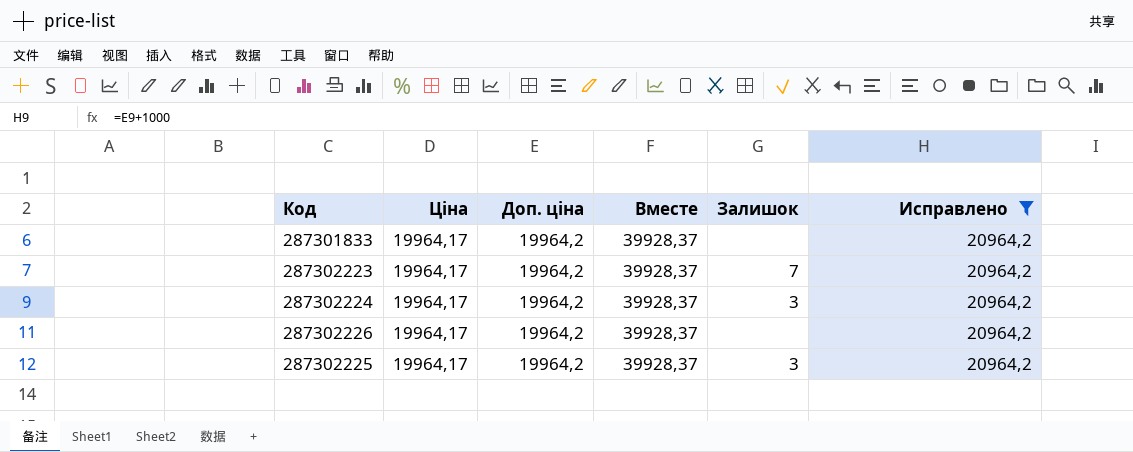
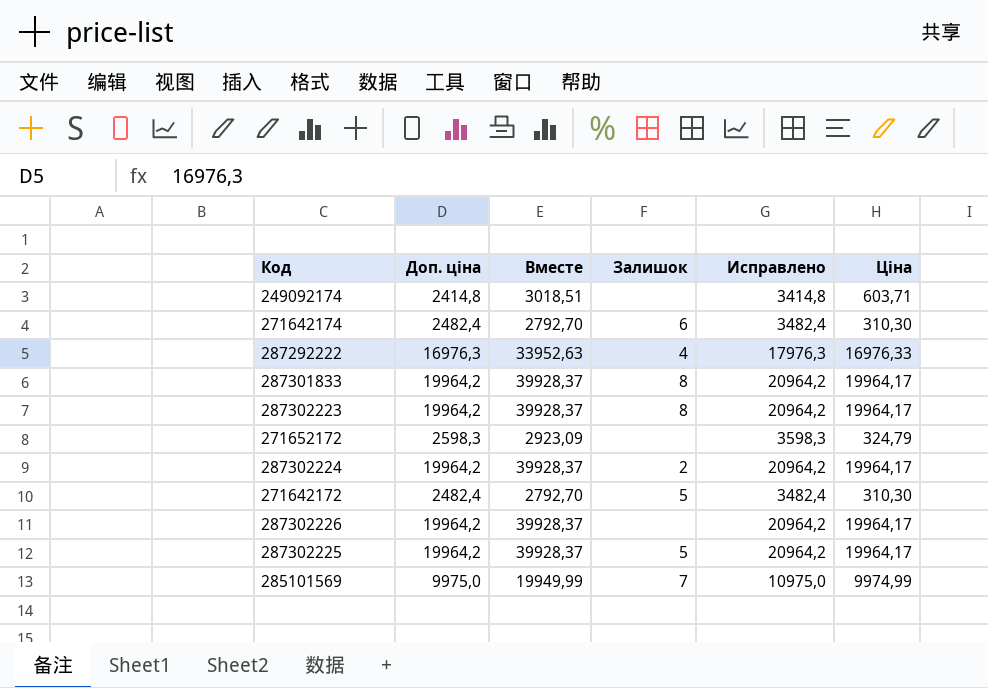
filter: Исправлено = 20964,2 -> none
column Ціна | position: 2 -> 6
287301833 | Залишок: none -> 8
287302223 | Залишок: 7 -> 8
287302224 | Залишок: 3 -> 2
287302225 | Залишок: 3 -> 5

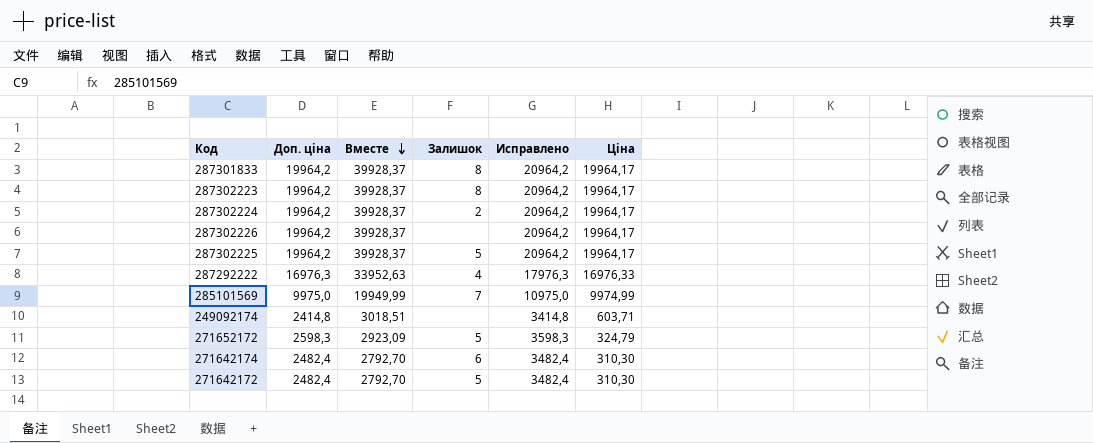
row order: none -> Вместе descending
271652172 | Залишок: none -> 5

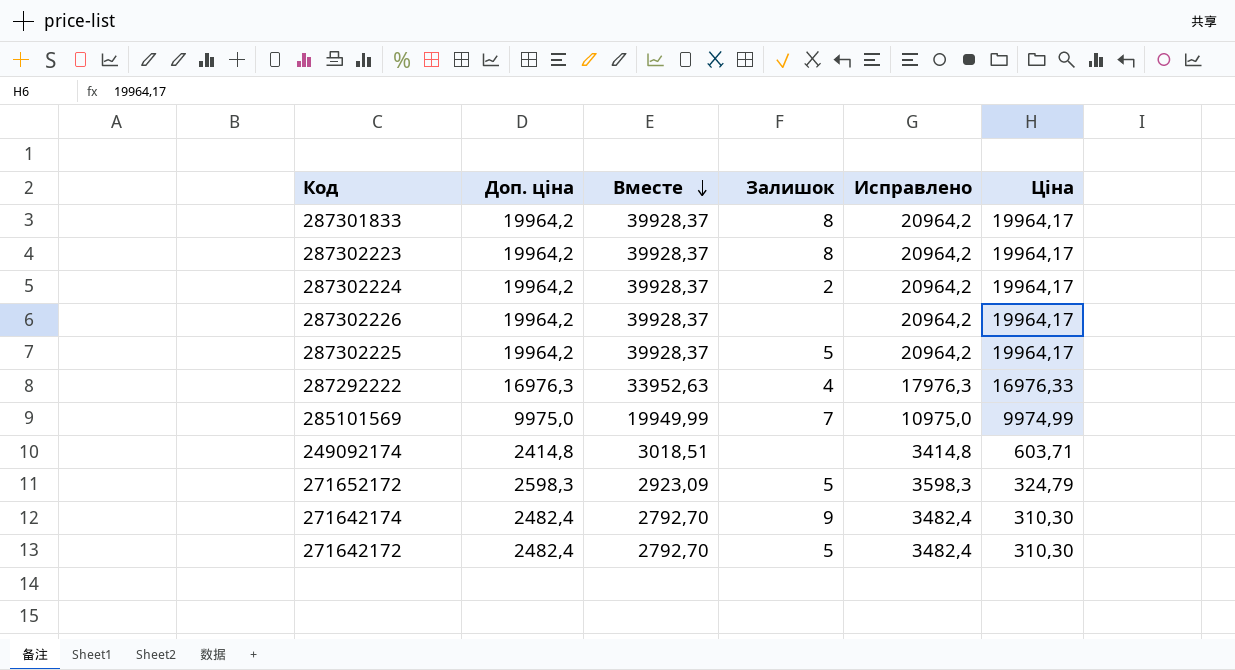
271642174 | Залишок: 6 -> 9

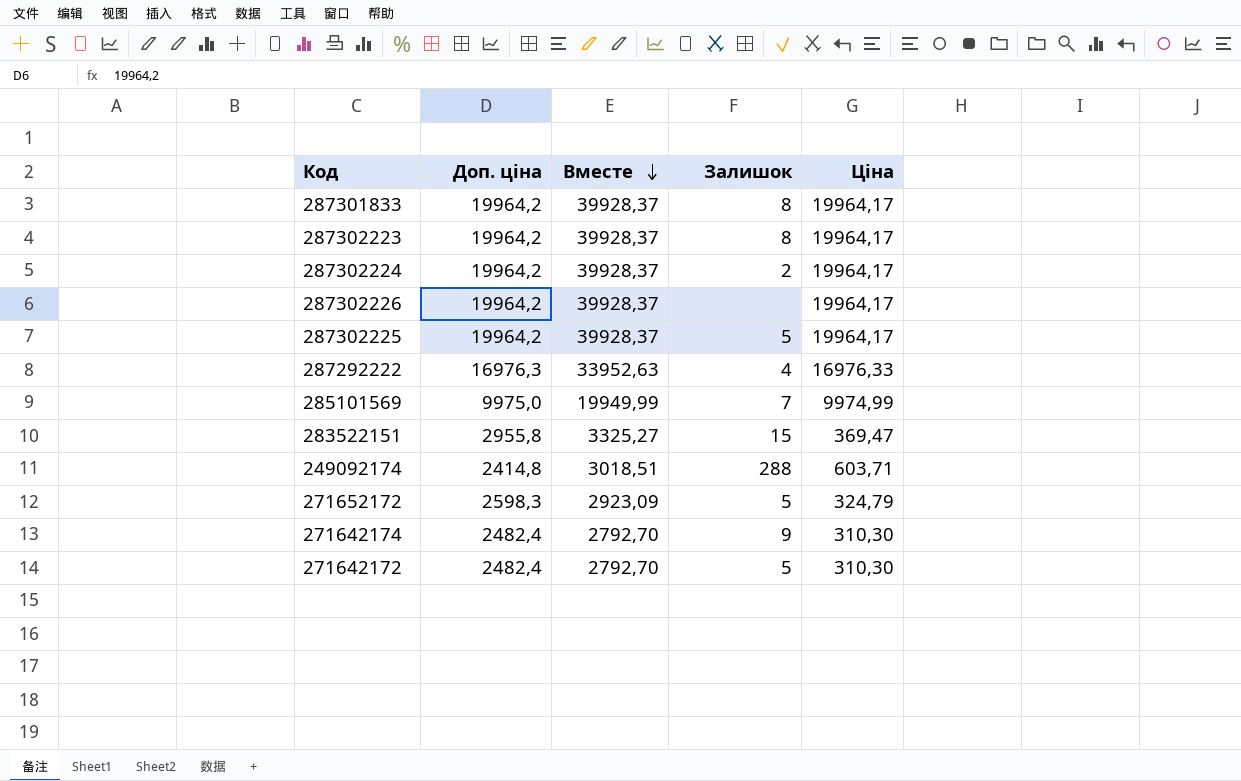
column Исправлено | formula: [Доп. ціна] + 1000 -> none
row 283522151: none -> 2955,8 | 3325,27 | 15 | 369,47
249092174 | Залишок: none -> 288

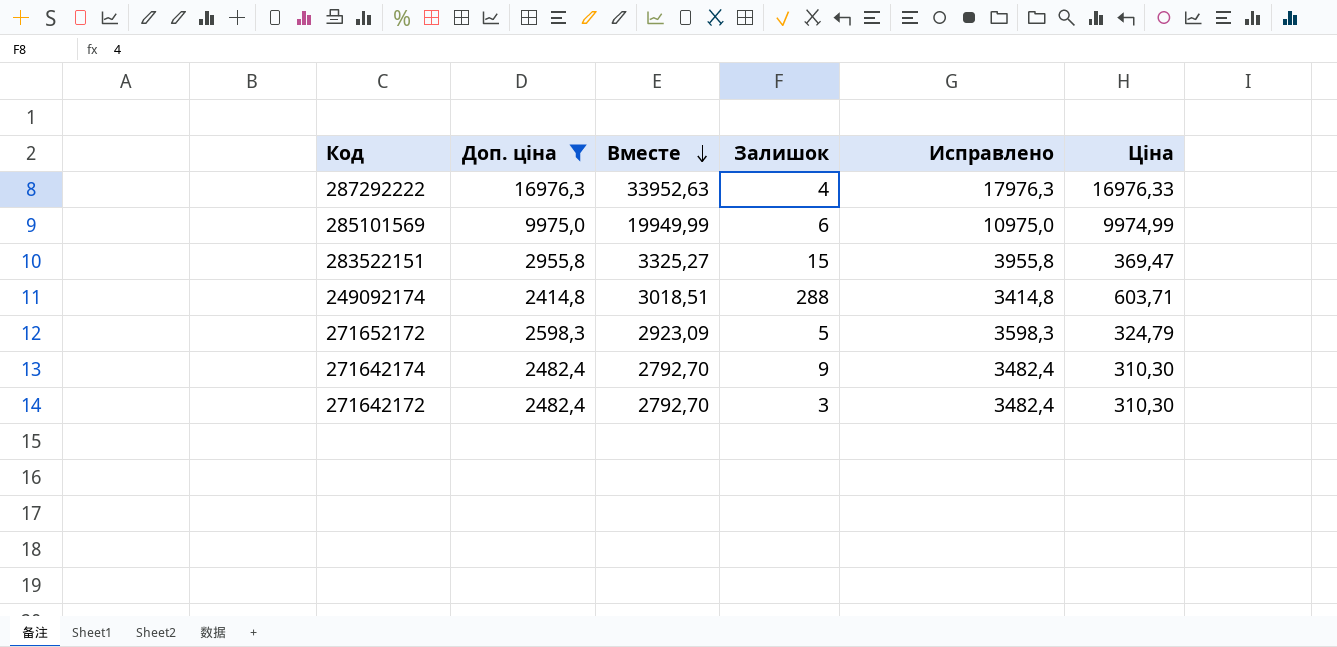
filter: none -> Доп. ціна != 19964,2
column Исправлено | formula: none -> [Доп. ціна] + 1000
285101569 | Залишок: 7 -> 6
271642172 | Залишок: 5 -> 3

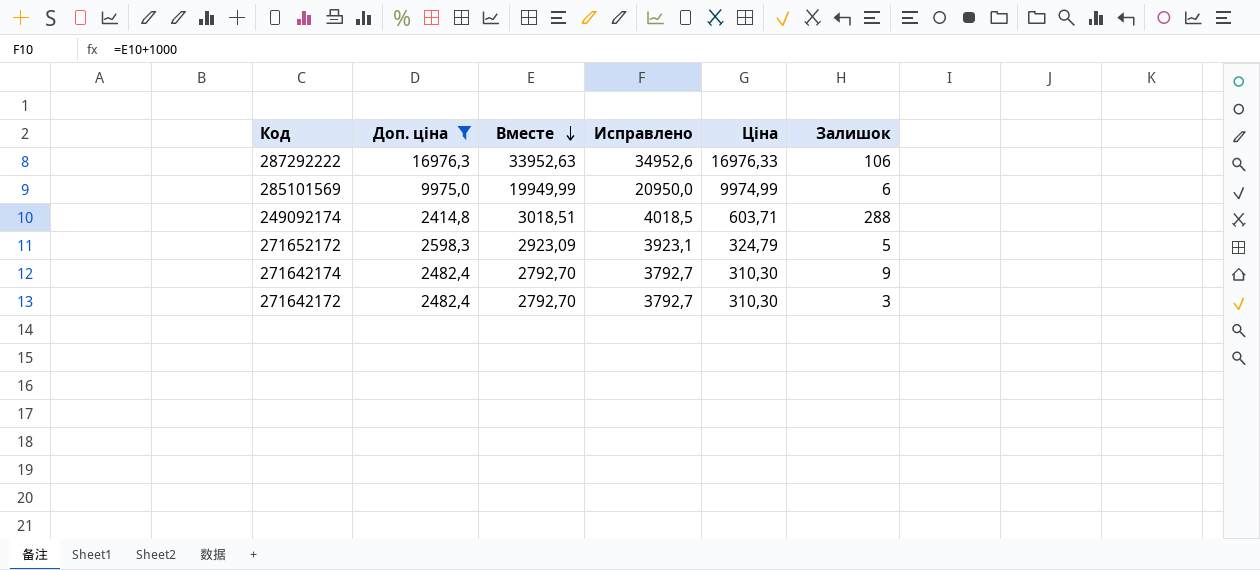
column Исправлено | formula: [Доп. ціна] + 1000 -> [Вместе] + 1000
column Залишок | position: 4 -> 6
row 283522151: 2955,8 | 3325,27 | 15 | 3955,8 | 369,47 -> none
287292222 | Залишок: 4 -> 106

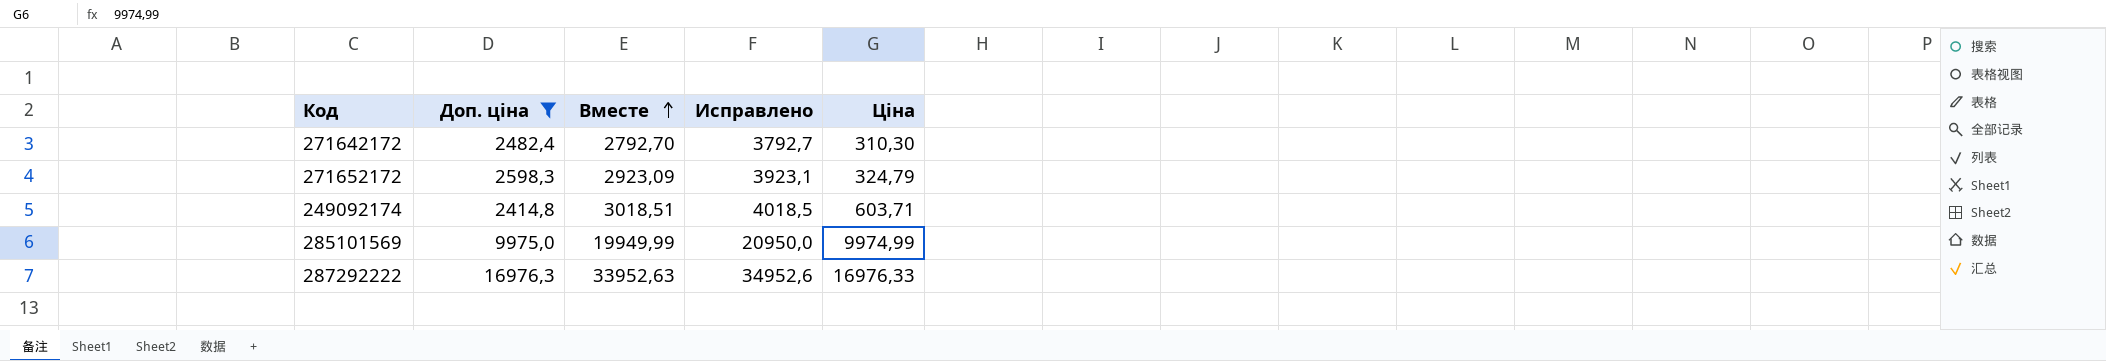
row order: Вместе descending -> Вместе ascending
column Залишок | position: 6 -> none
row 271642174: 2482,4 | 2792,70 | 3792,7 | 310,30 | 9 -> none

